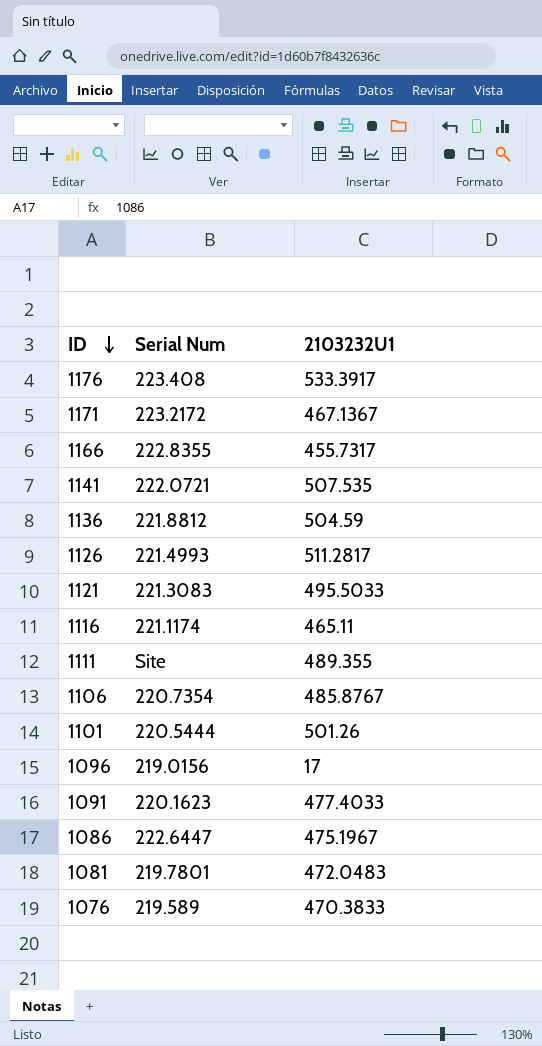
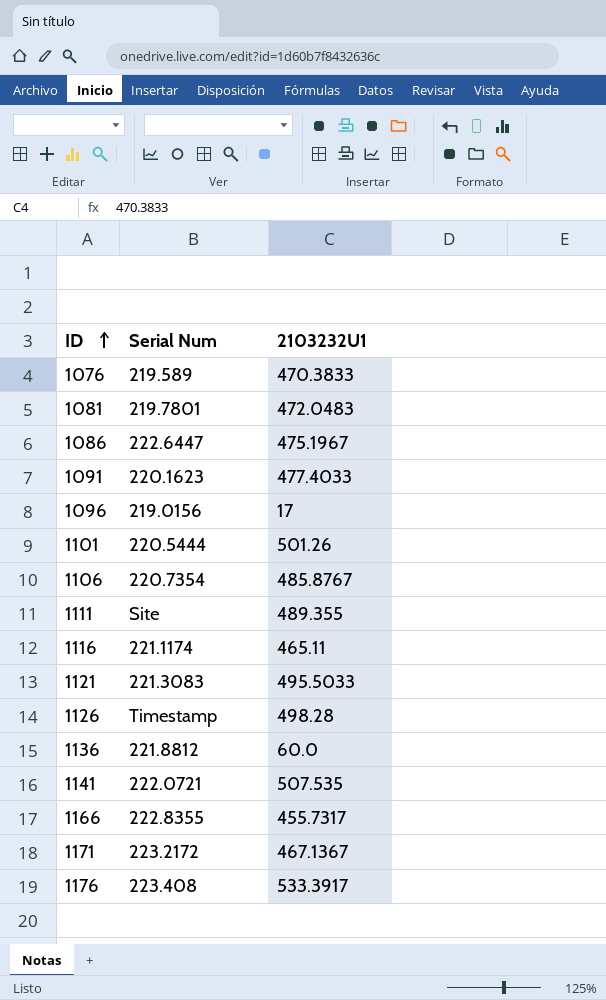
row order: ID descending -> ID ascending
1126 | Serial Num: 221.4993 -> Timestamp
1126 | 2103232U1: 511.2817 -> 498.28
1136 | 2103232U1: 504.59 -> 60.0

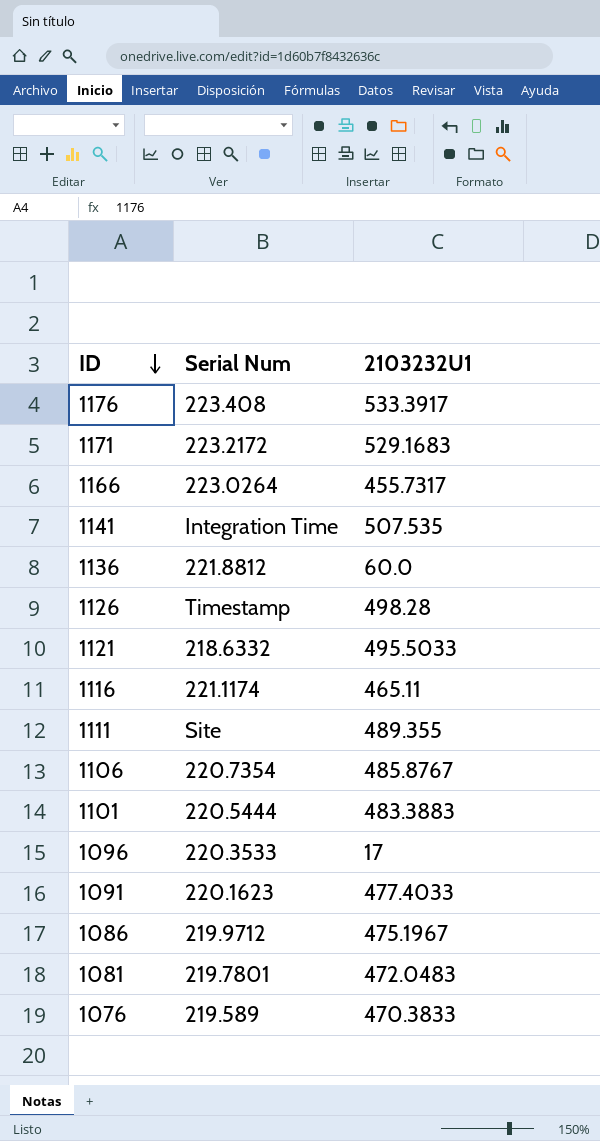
row order: ID ascending -> ID descending
1171 | 2103232U1: 467.1367 -> 529.1683
1166 | Serial Num: 222.8355 -> 223.0264
1141 | Serial Num: 222.0721 -> Integration Time
1121 | Serial Num: 221.3083 -> 218.6332
1101 | 2103232U1: 501.26 -> 483.3883
1096 | Serial Num: 219.0156 -> 220.3533
1086 | Serial Num: 222.6447 -> 219.9712

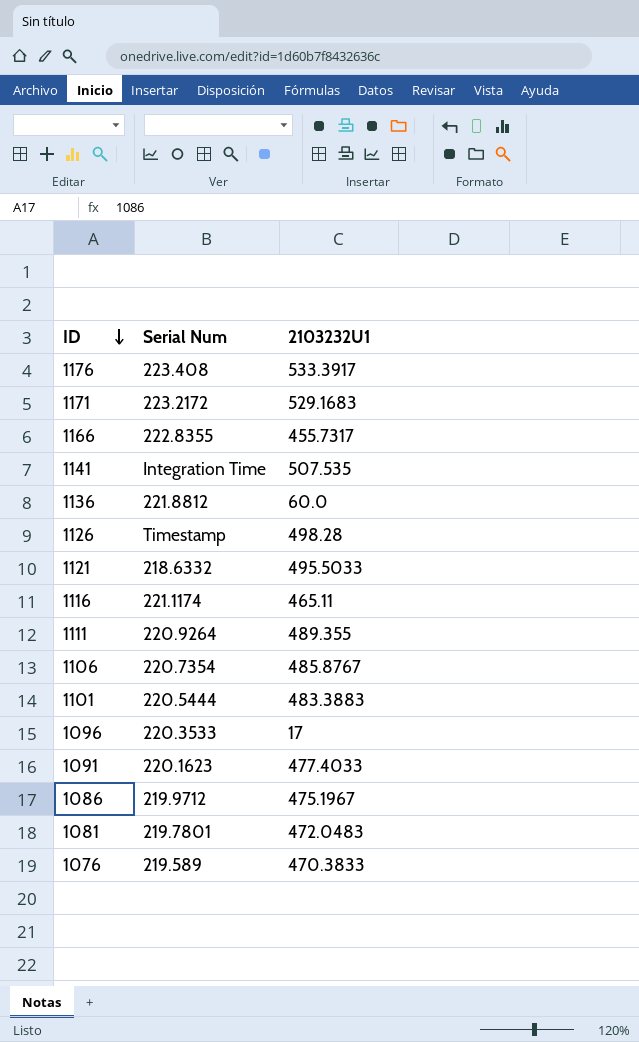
1166 | Serial Num: 223.0264 -> 222.8355
1111 | Serial Num: Site -> 220.9264

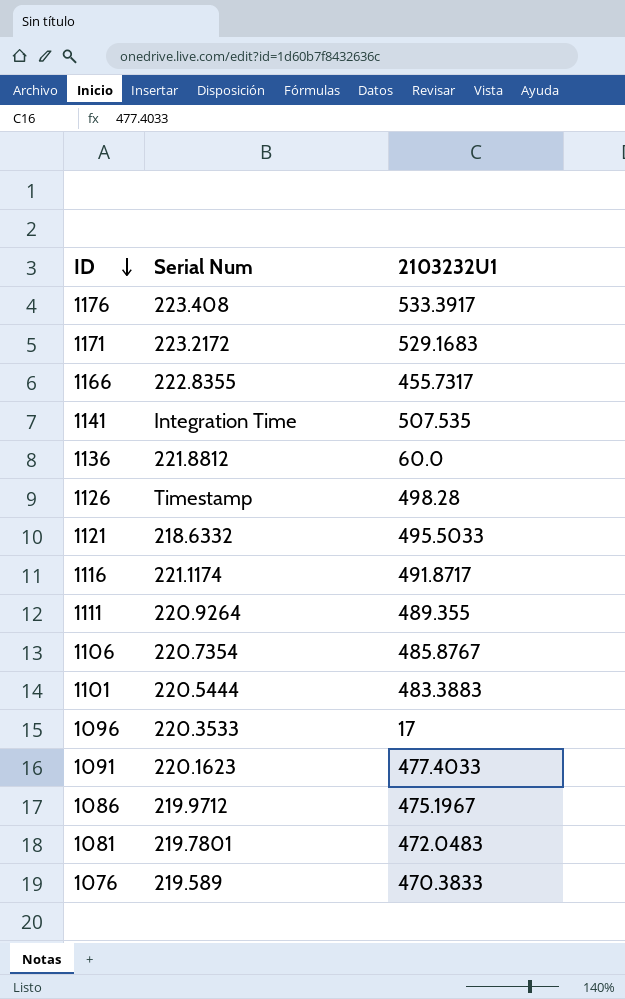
1116 | 2103232U1: 465.11 -> 491.8717

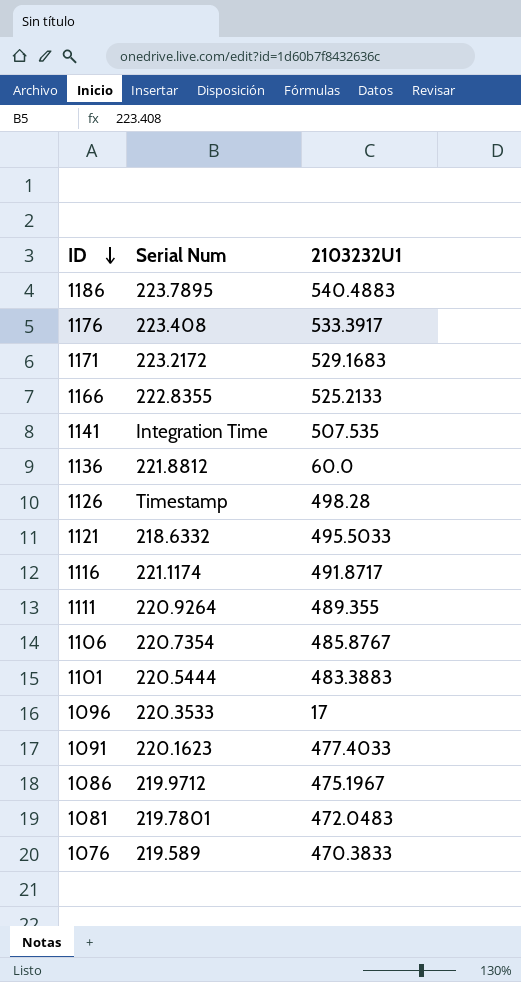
row 1186: none -> 223.7895 | 540.4883
1166 | 2103232U1: 455.7317 -> 525.2133

